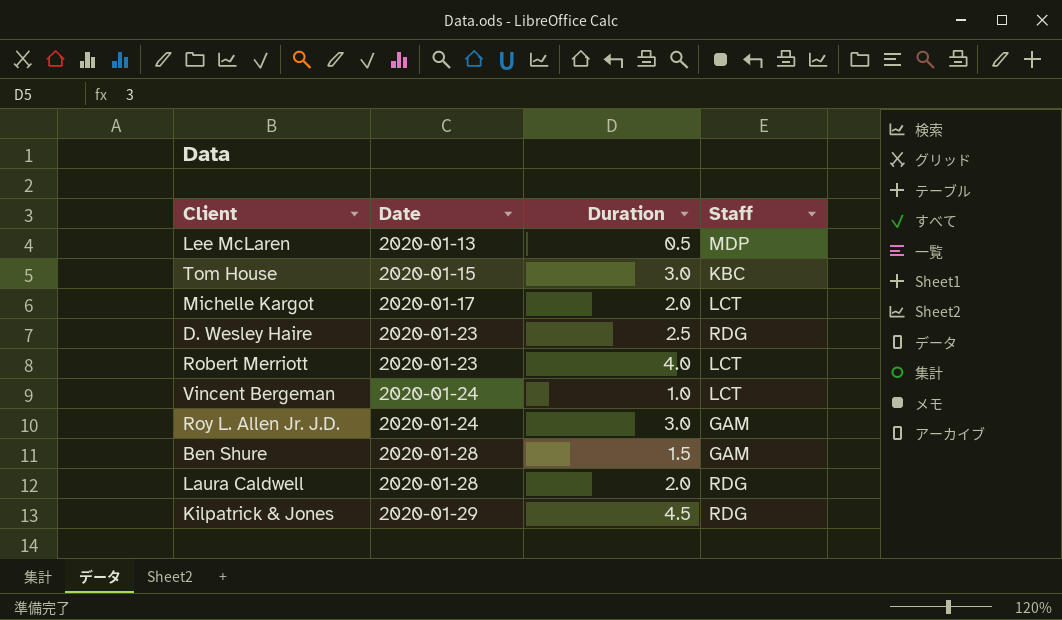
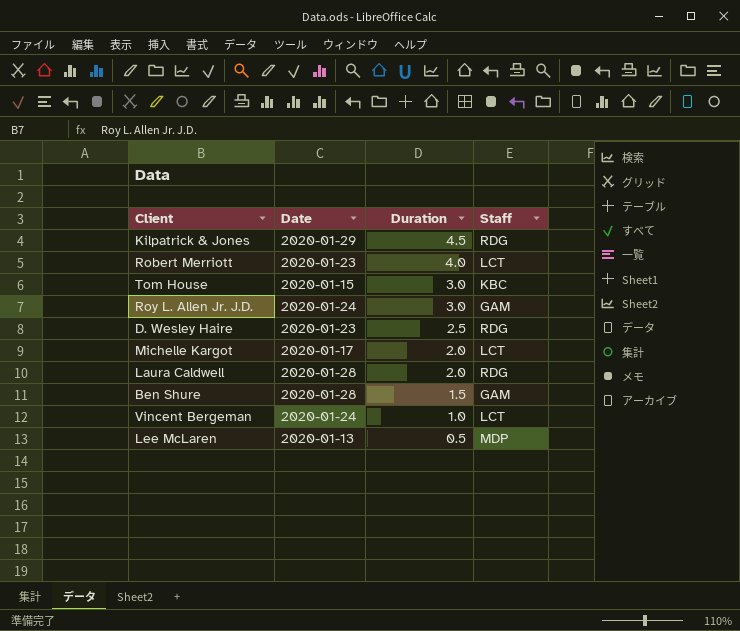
row order: Date ascending -> Duration descending

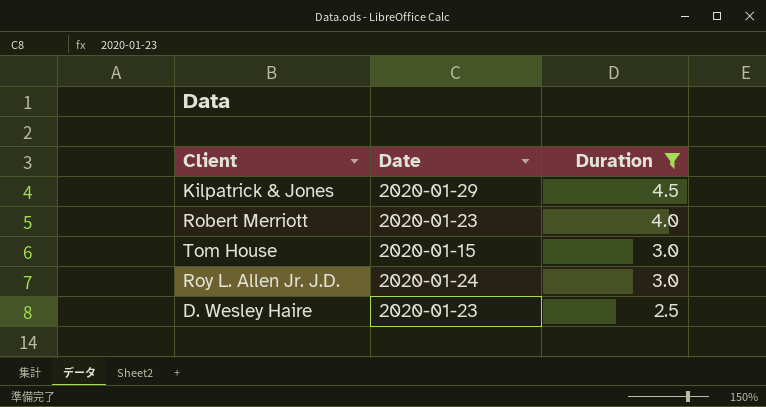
filter: none -> Duration >= 2.5
column Staff | position: 4 -> none

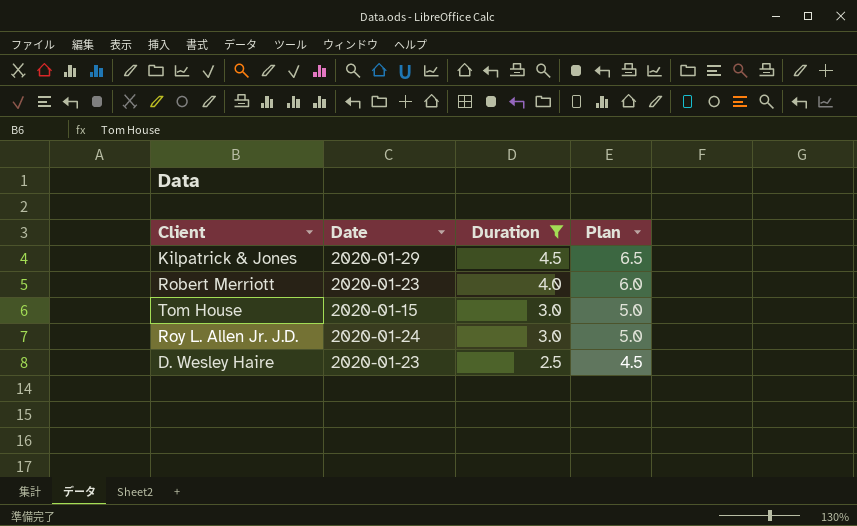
column Plan | formula: none -> [Duration] + 2

